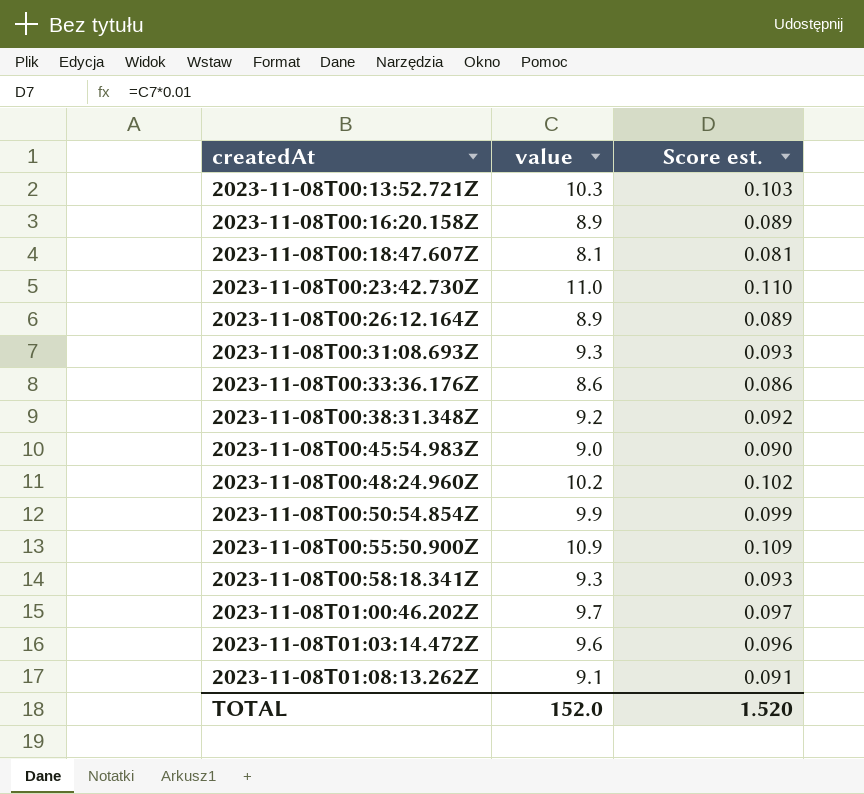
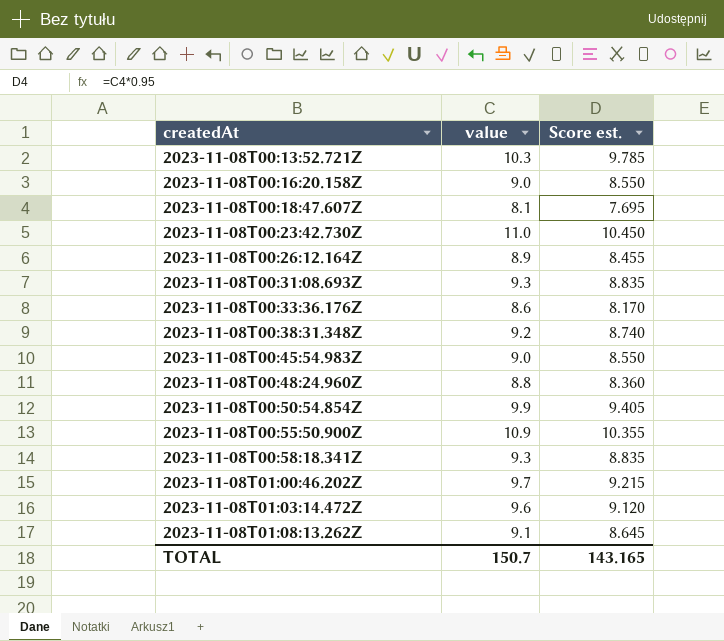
column Score est. | formula: [value] * 0.01 -> [value] * 0.95
2023-11-08T00:16:20.158Z | value: 8.9 -> 9.0
2023-11-08T00:48:24.960Z | value: 10.2 -> 8.8
TOTAL | value: 152.0 -> 150.7
TOTAL | Score est.: 1.520 -> 143.165

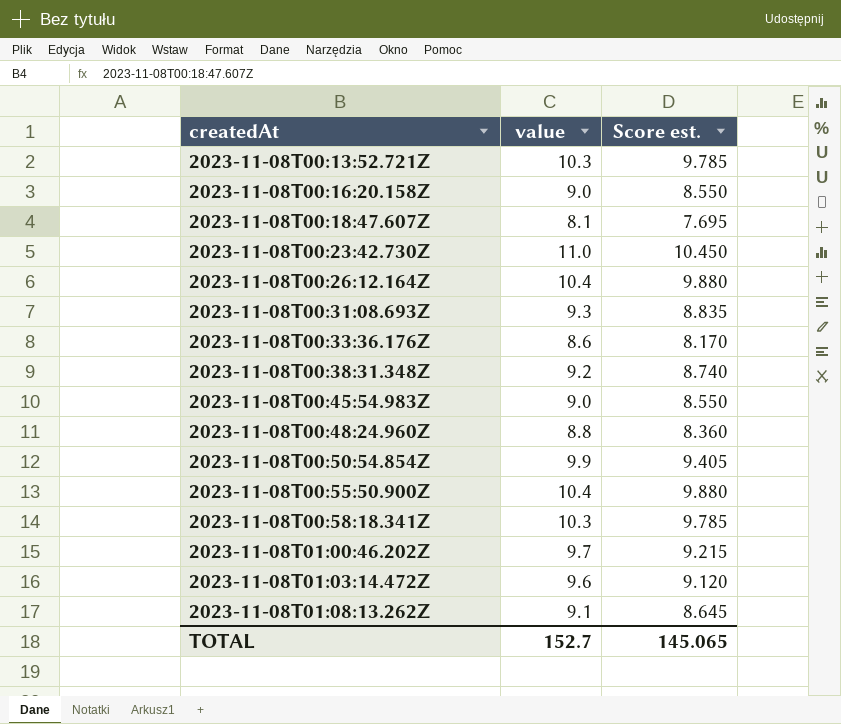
2023-11-08T00:26:12.164Z | value: 8.9 -> 10.4
2023-11-08T00:26:12.164Z | Score est.: 8.455 -> 9.880
2023-11-08T00:55:50.900Z | value: 10.9 -> 10.4
2023-11-08T00:55:50.900Z | Score est.: 10.355 -> 9.880
2023-11-08T00:58:18.341Z | value: 9.3 -> 10.3
2023-11-08T00:58:18.341Z | Score est.: 8.835 -> 9.785
TOTAL | value: 150.7 -> 152.7
TOTAL | Score est.: 143.165 -> 145.065

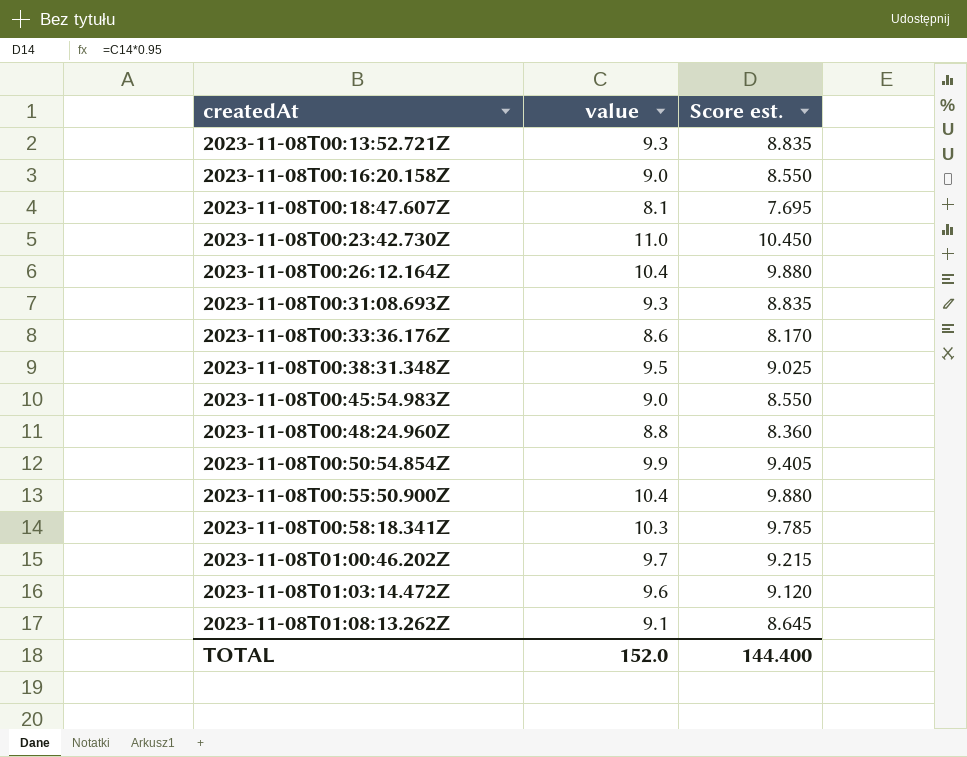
2023-11-08T00:13:52.721Z | value: 10.3 -> 9.3
2023-11-08T00:13:52.721Z | Score est.: 9.785 -> 8.835
2023-11-08T00:38:31.348Z | value: 9.2 -> 9.5
2023-11-08T00:38:31.348Z | Score est.: 8.740 -> 9.025
TOTAL | value: 152.7 -> 152.0
TOTAL | Score est.: 145.065 -> 144.400

